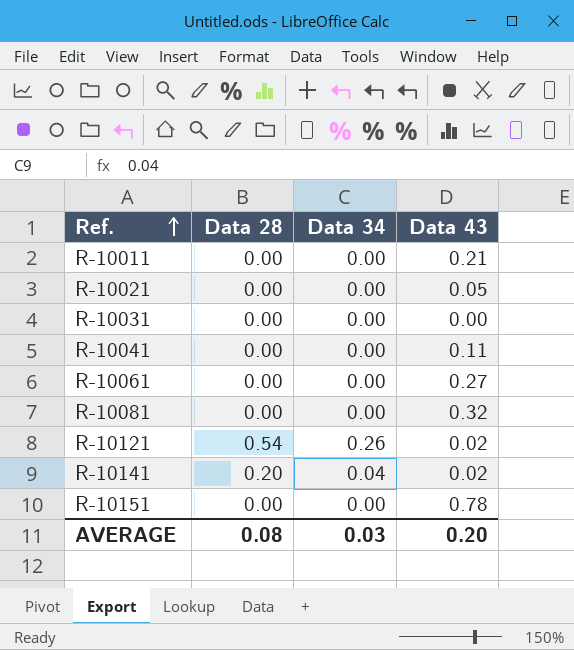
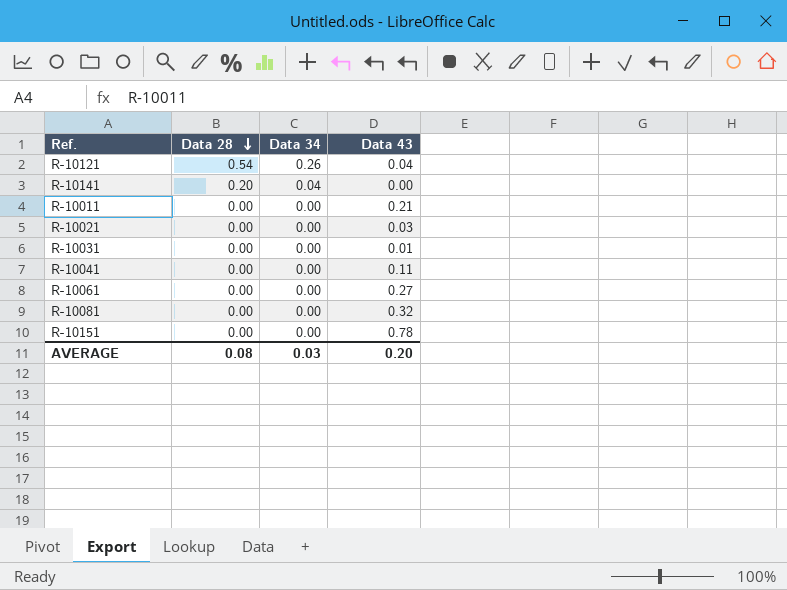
row order: Ref. ascending -> Data 28 descending
R-10121 | Data 43: 0.02 -> 0.04
R-10141 | Data 43: 0.02 -> 0.00
R-10021 | Data 43: 0.05 -> 0.03
R-10031 | Data 43: 0.00 -> 0.01

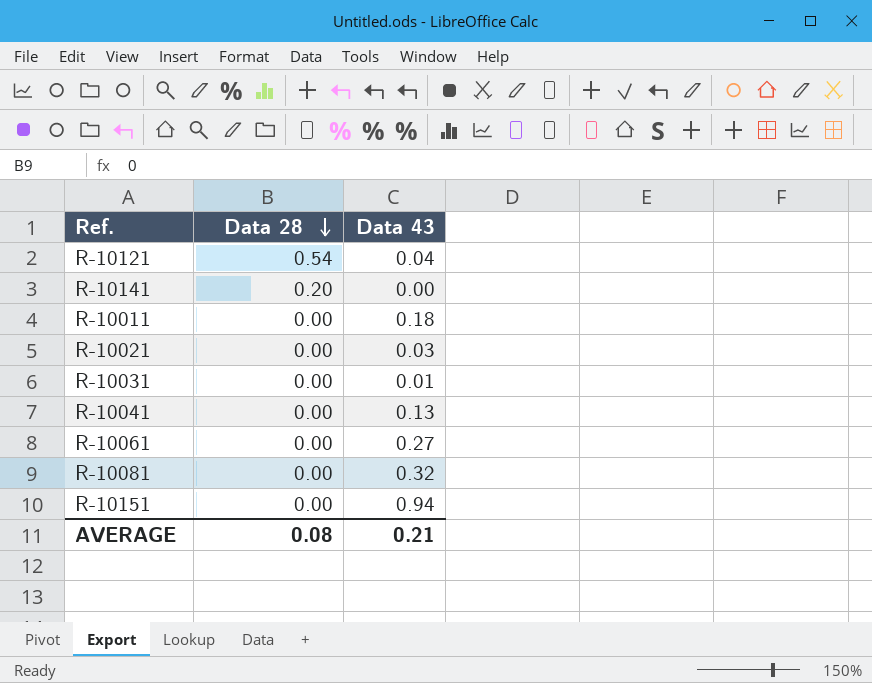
column Data 34 | position: 3 -> none
R-10011 | Data 43: 0.21 -> 0.18
R-10041 | Data 43: 0.11 -> 0.13
R-10151 | Data 43: 0.78 -> 0.94
AVERAGE | Data 43: 0.20 -> 0.21

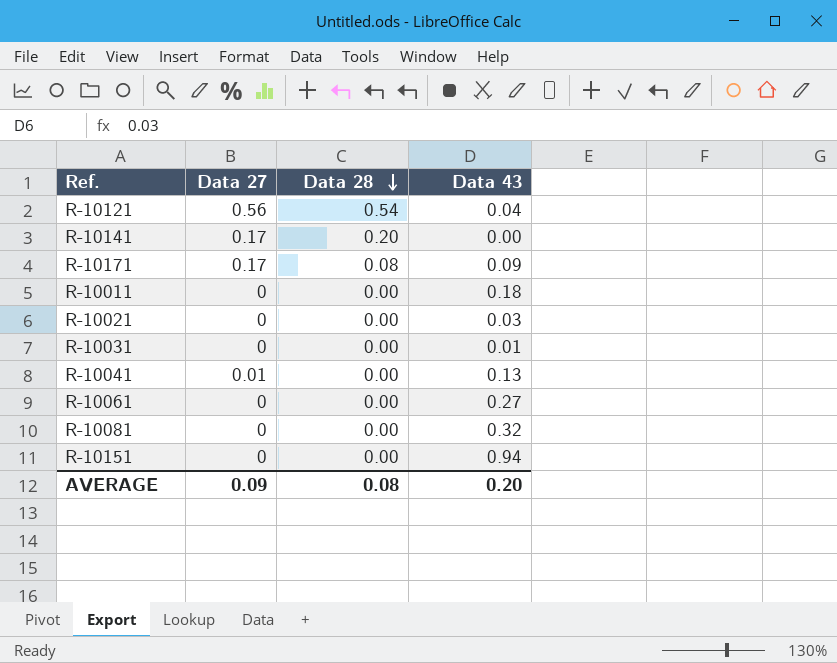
column Data 27 | position: none -> 2
row R-10171: none -> 0.17 | 0.08 | 0.09
AVERAGE | Data 43: 0.21 -> 0.20

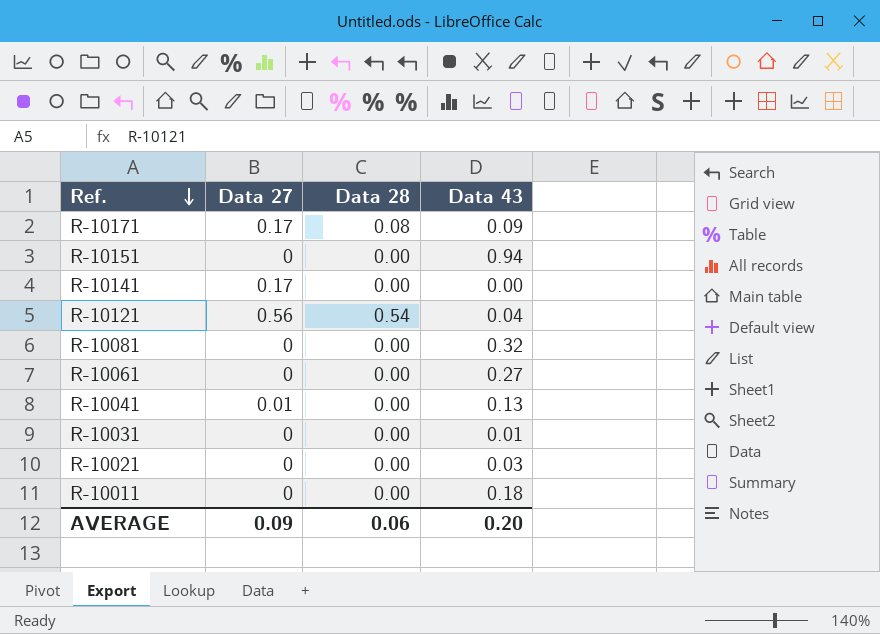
row order: Data 28 descending -> Ref. descending
R-10141 | Data 28: 0.20 -> 0.00
AVERAGE | Data 28: 0.08 -> 0.06

